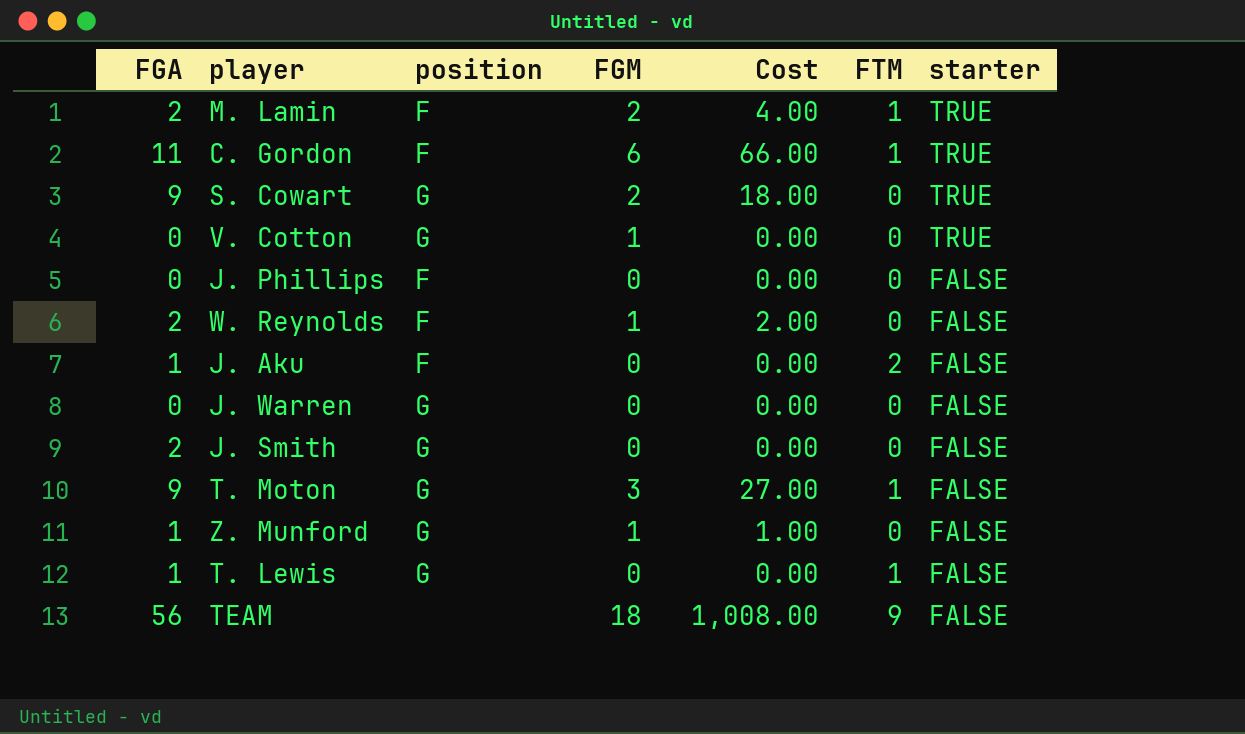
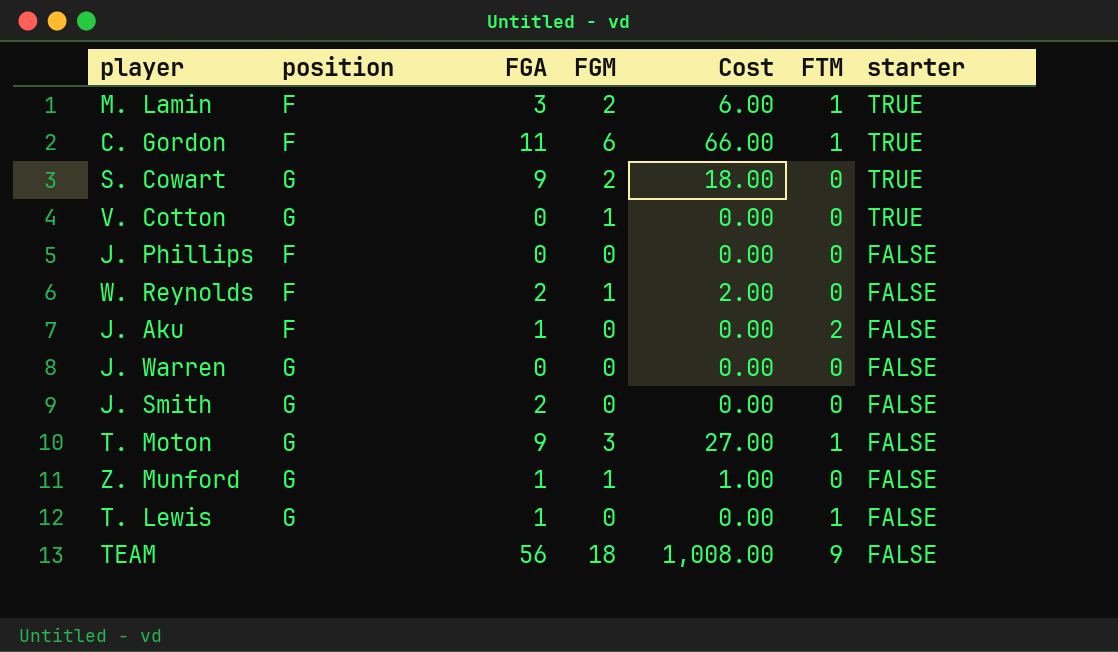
column FGA | position: 1 -> 3
M. Lamin | FGA: 2 -> 3
M. Lamin | Cost: 4.00 -> 6.00

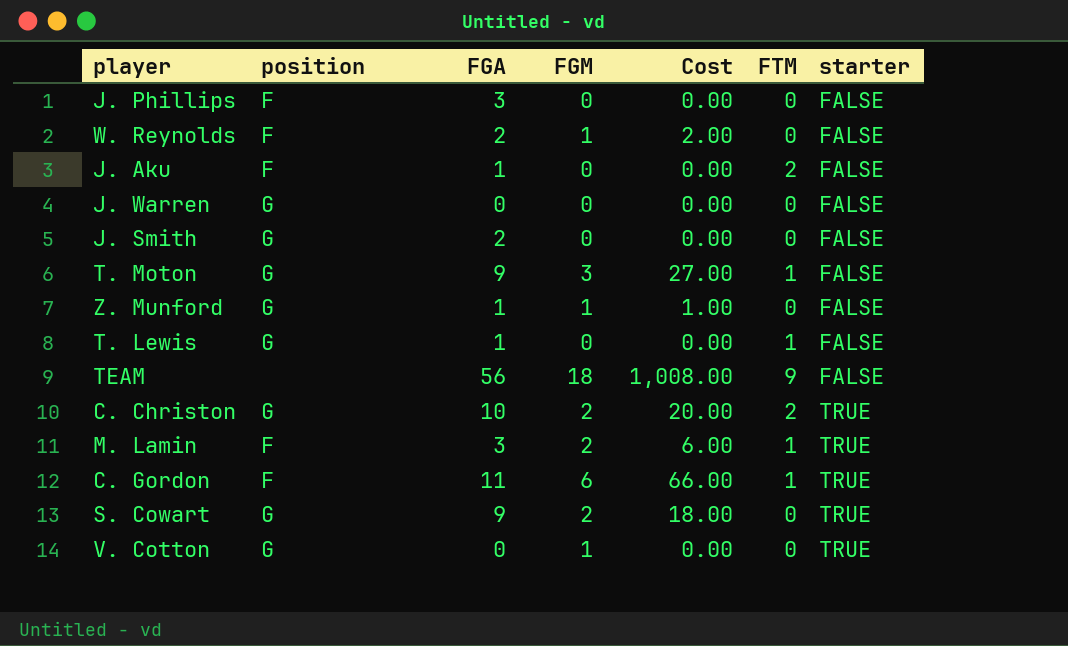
row order: starter descending -> starter ascending
J. Phillips | FGA: 0 -> 3
row C. Christon: none -> G | 10 | 2 | 20.00 | 2 | TRUE

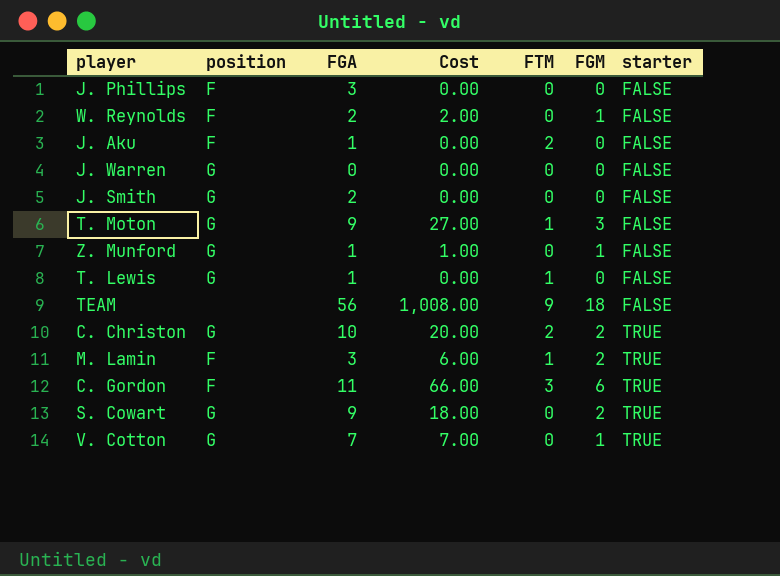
column FGM | position: 4 -> 6
C. Gordon | FTM: 1 -> 3
V. Cotton | FGA: 0 -> 7
V. Cotton | Cost: 0.00 -> 7.00

